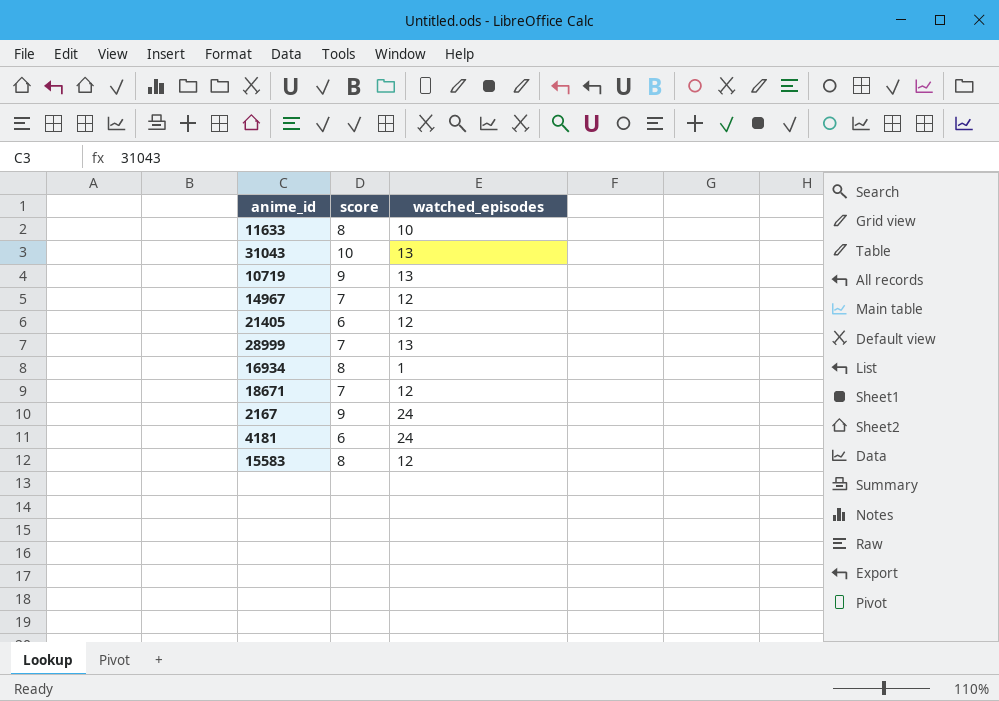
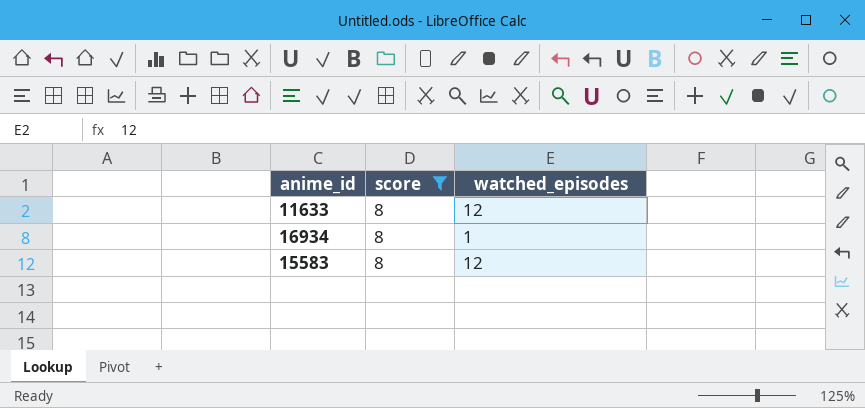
filter: none -> score = 8
11633 | watched_episodes: 10 -> 12

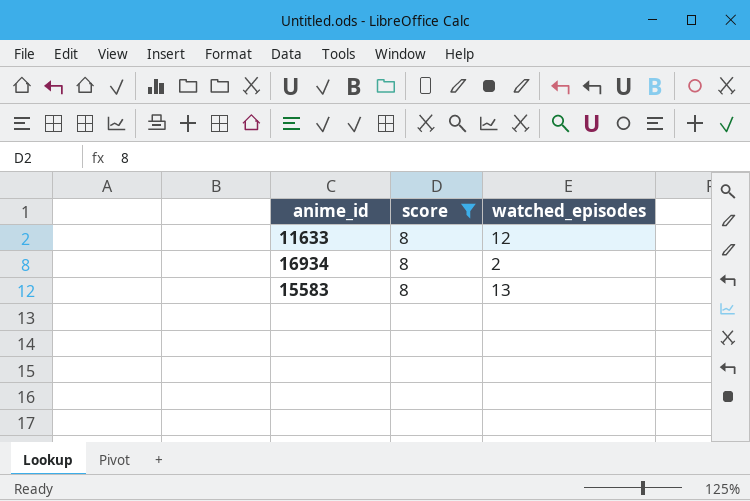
16934 | watched_episodes: 1 -> 2
15583 | watched_episodes: 12 -> 13

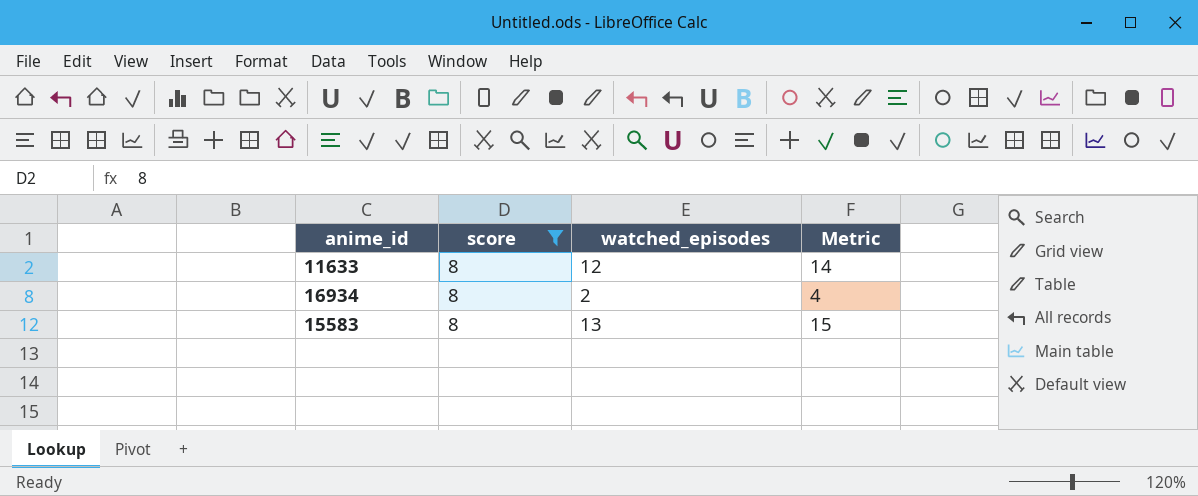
column Metric | formula: none -> [watched_episodes] + 2

